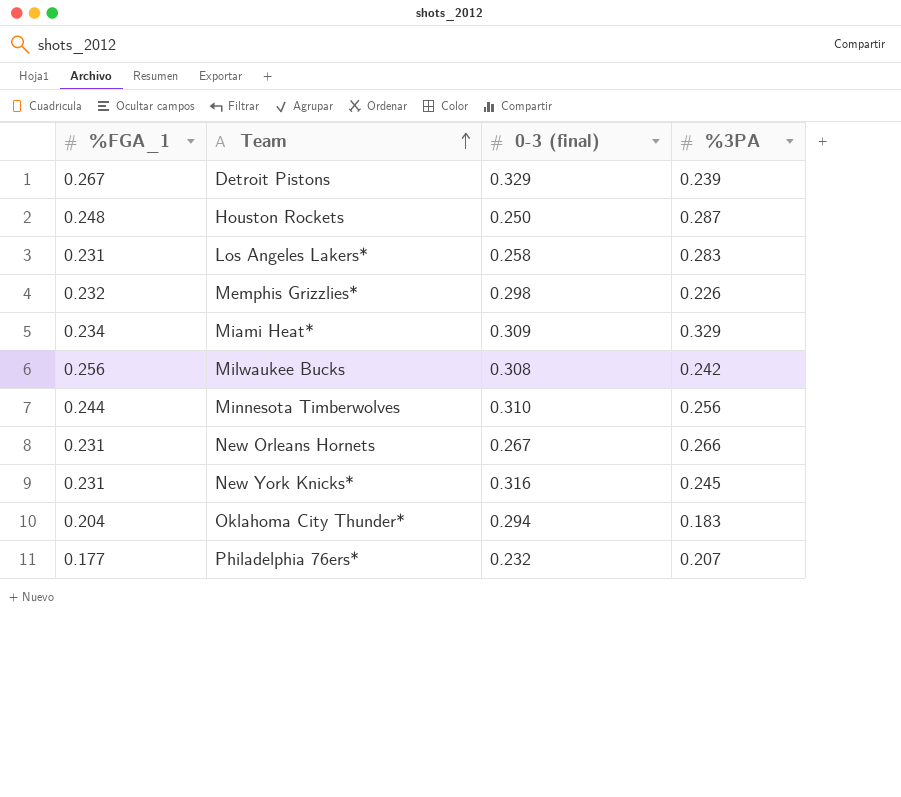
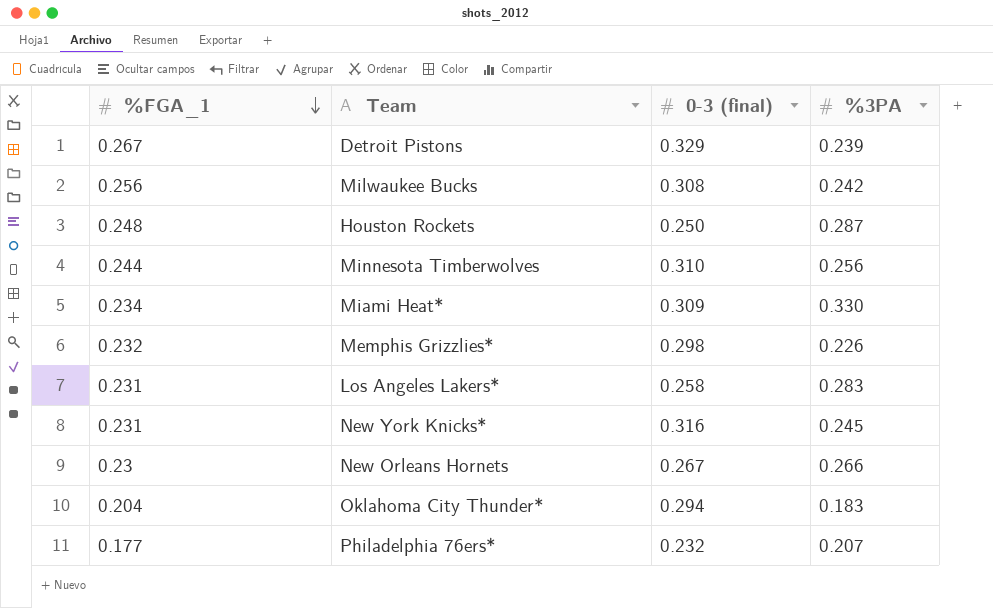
row order: Team ascending -> %FGA_1 descending
Miami Heat* | %3PA: 0.329 -> 0.330
New Orleans Hornets | %FGA_1: 0.231 -> 0.23

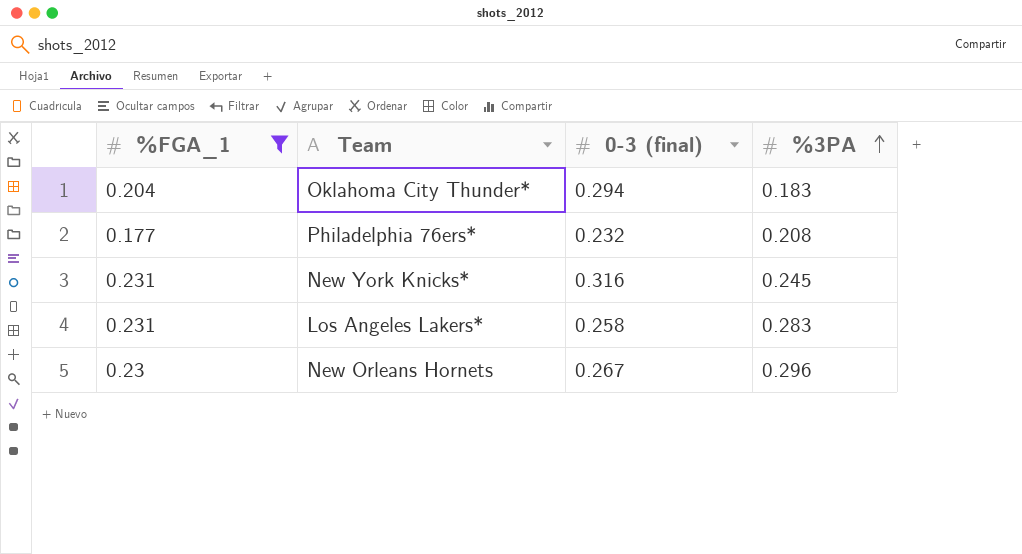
filter: none -> %FGA_1 <= 0.231
row order: %FGA_1 descending -> %3PA ascending
Philadelphia 76ers* | %3PA: 0.207 -> 0.208
New Orleans Hornets | %3PA: 0.266 -> 0.296

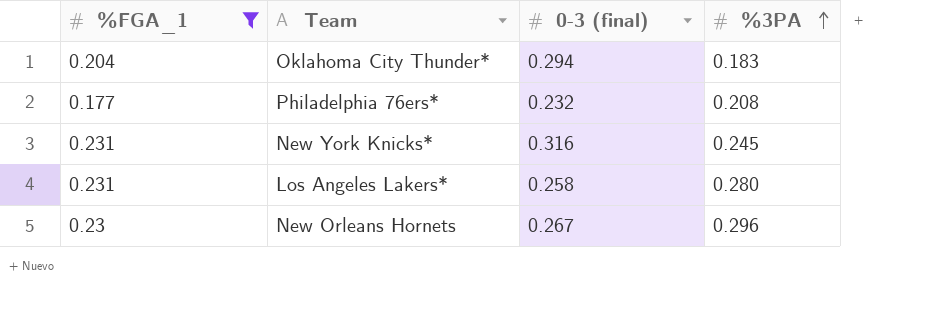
Los Angeles Lakers* | %3PA: 0.283 -> 0.280

